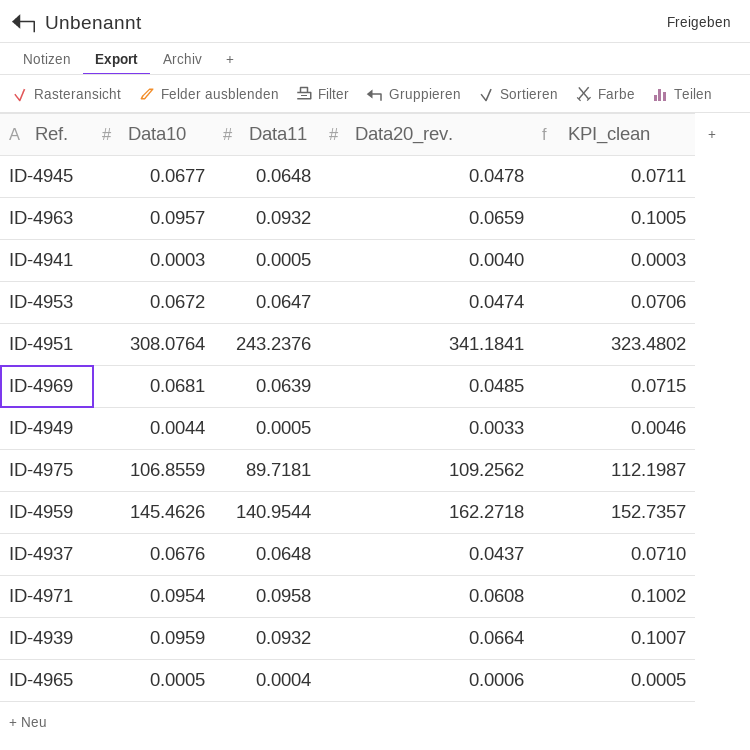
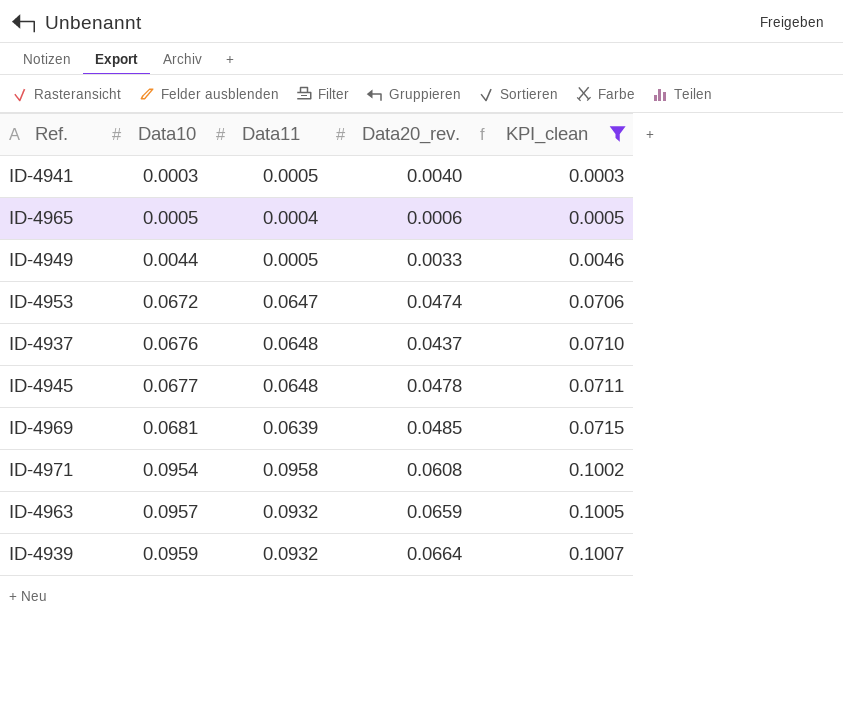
filter: none -> KPI_clean <= 0.1007
row order: none -> Data10 ascending

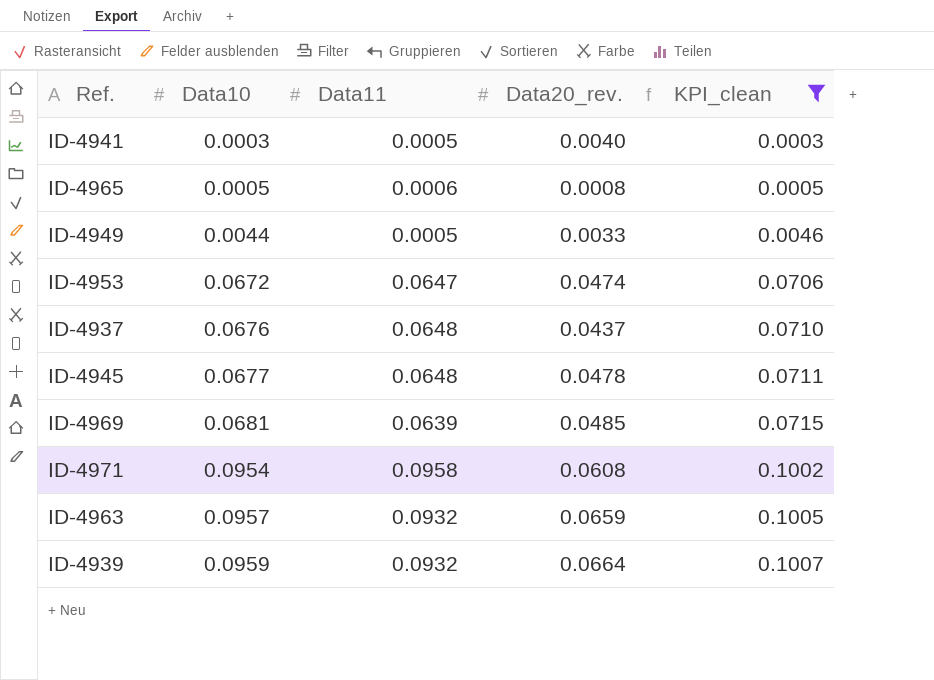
ID-4965 | Data11: 0.0004 -> 0.0006
ID-4965 | Data20_rev.: 0.0006 -> 0.0008

